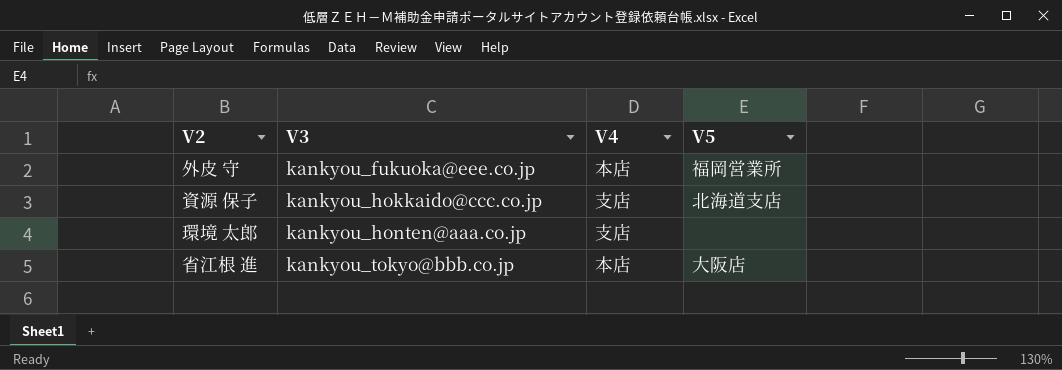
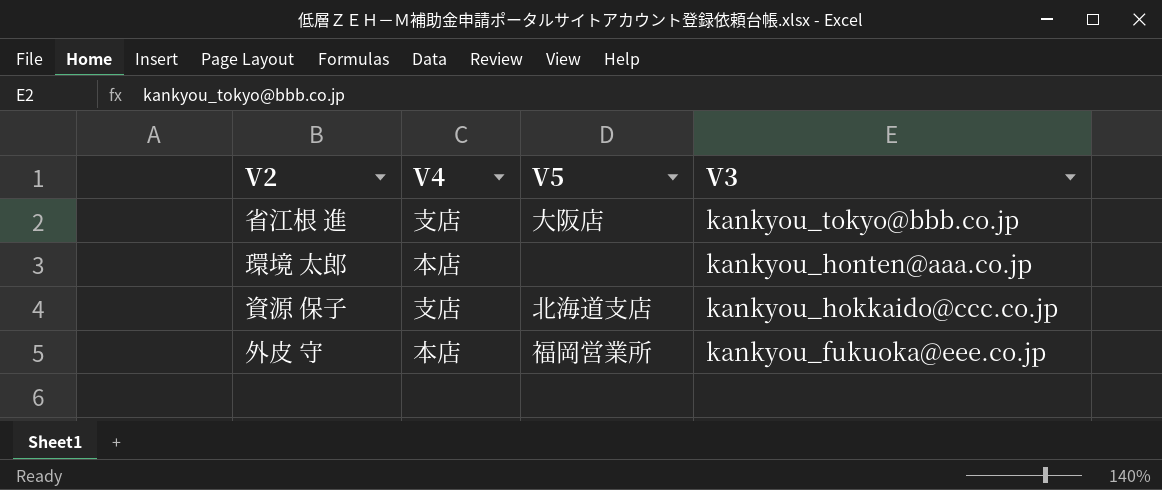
row order: V3 ascending -> V3 descending
column V3 | position: 2 -> 4
省江根 進 | V4: 本店 -> 支店
環境 太郎 | V4: 支店 -> 本店

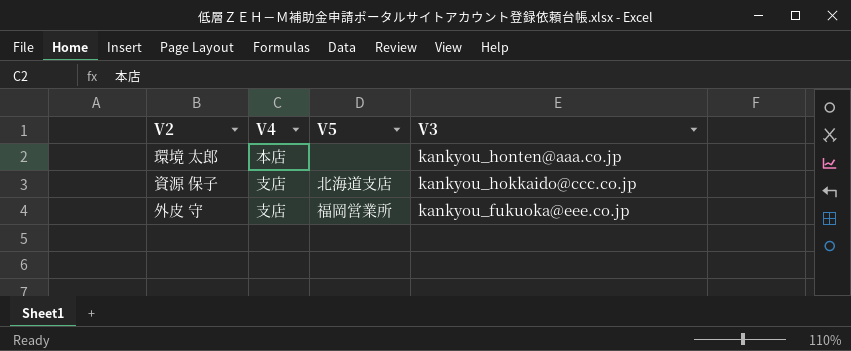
row 省江根 進: 支店 | 大阪店 | kankyou_tokyo@bbb.co.jp -> none
外皮 守 | V4: 本店 -> 支店

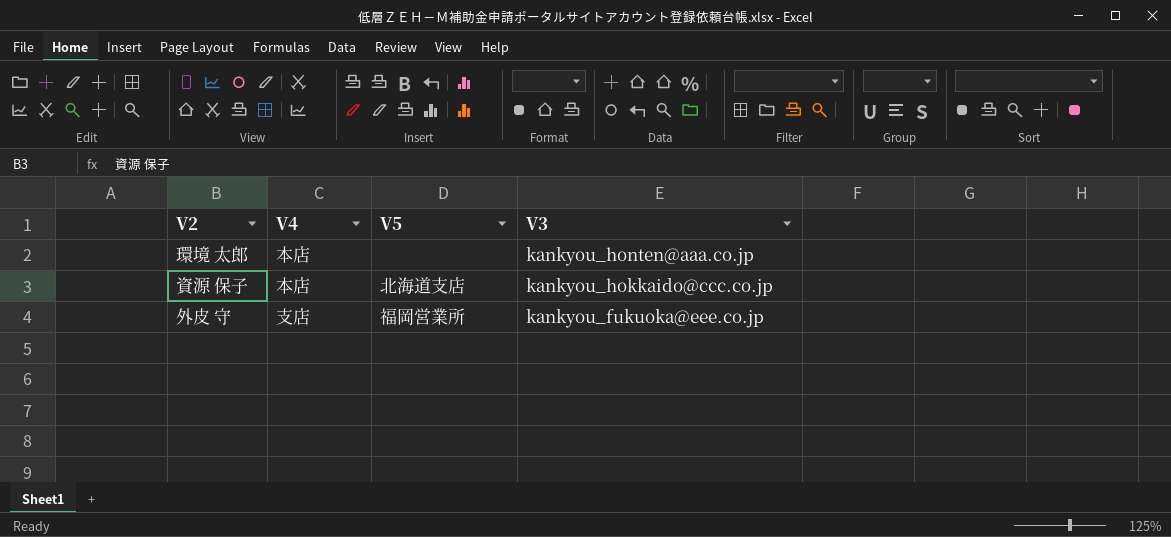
資源 保子 | V4: 支店 -> 本店

